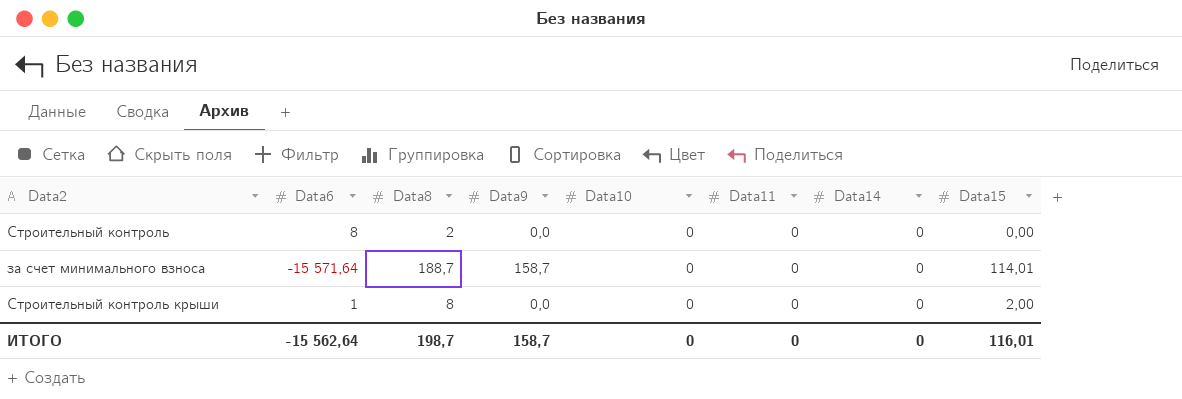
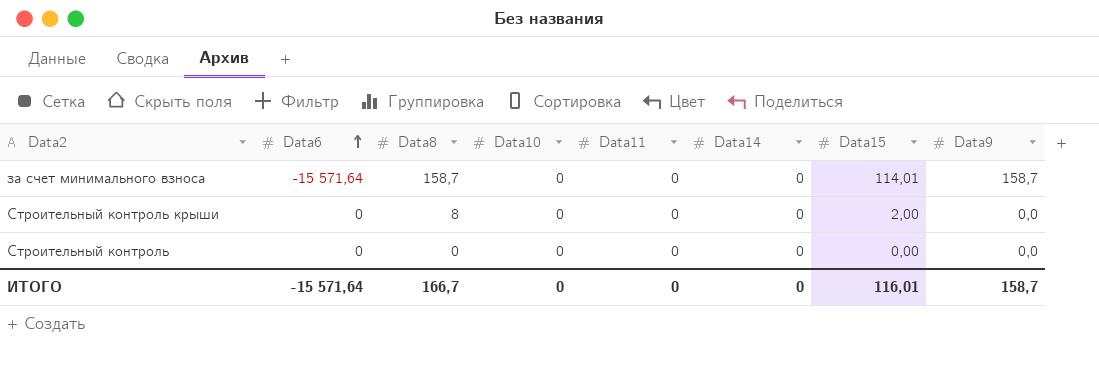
row order: none -> Data6 ascending
column Data9 | position: 4 -> 8
за счет минимального взноса | Data8: 188,7 -> 158,7
Строительный контроль крыши | Data6: 1 -> 0
Строительный контроль | Data6: 8 -> 0
Строительный контроль | Data8: 2 -> 0
ИТОГО | Data6: -15 562,64 -> -15 571,64
ИТОГО | Data8: 198,7 -> 166,7

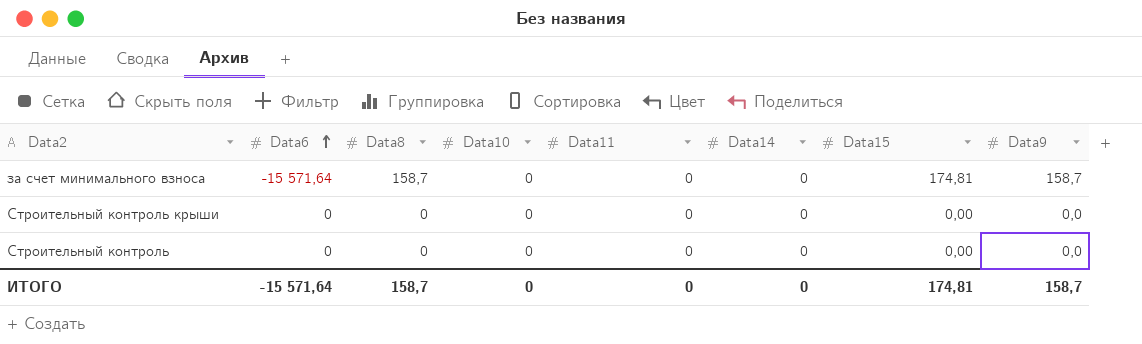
за счет минимального взноса | Data15: 114,01 -> 174,81
Строительный контроль крыши | Data8: 8 -> 0
Строительный контроль крыши | Data15: 2,00 -> 0,00
ИТОГО | Data8: 166,7 -> 158,7
ИТОГО | Data15: 116,01 -> 174,81

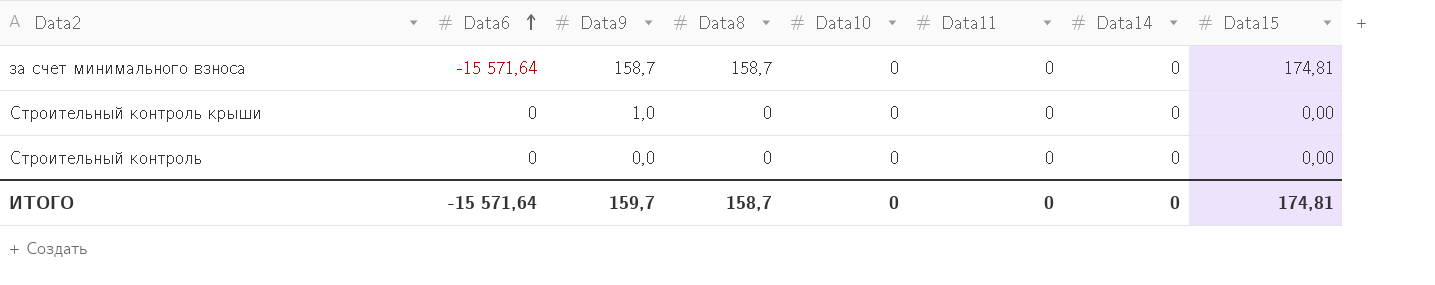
column Data9 | position: 8 -> 3
Строительный контроль крыши | Data9: 0,0 -> 1,0
ИТОГО | Data9: 158,7 -> 159,7

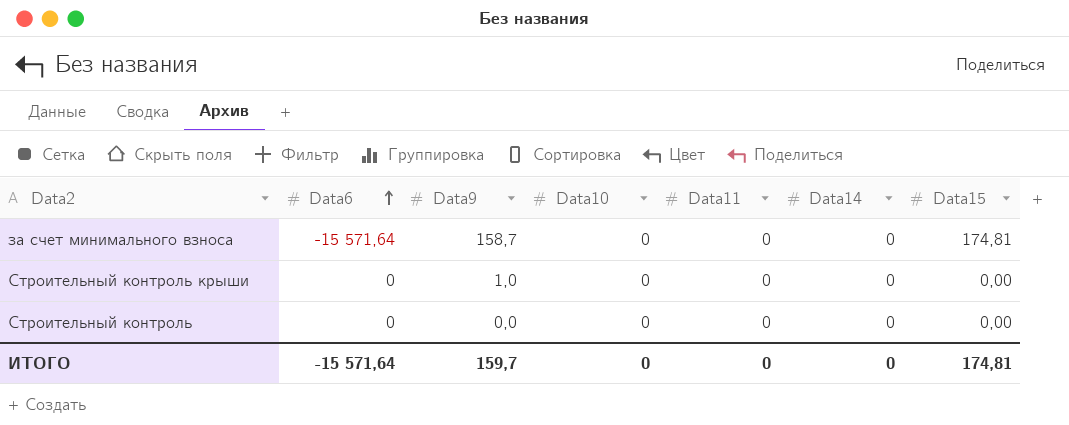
column Data8 | position: 4 -> none

